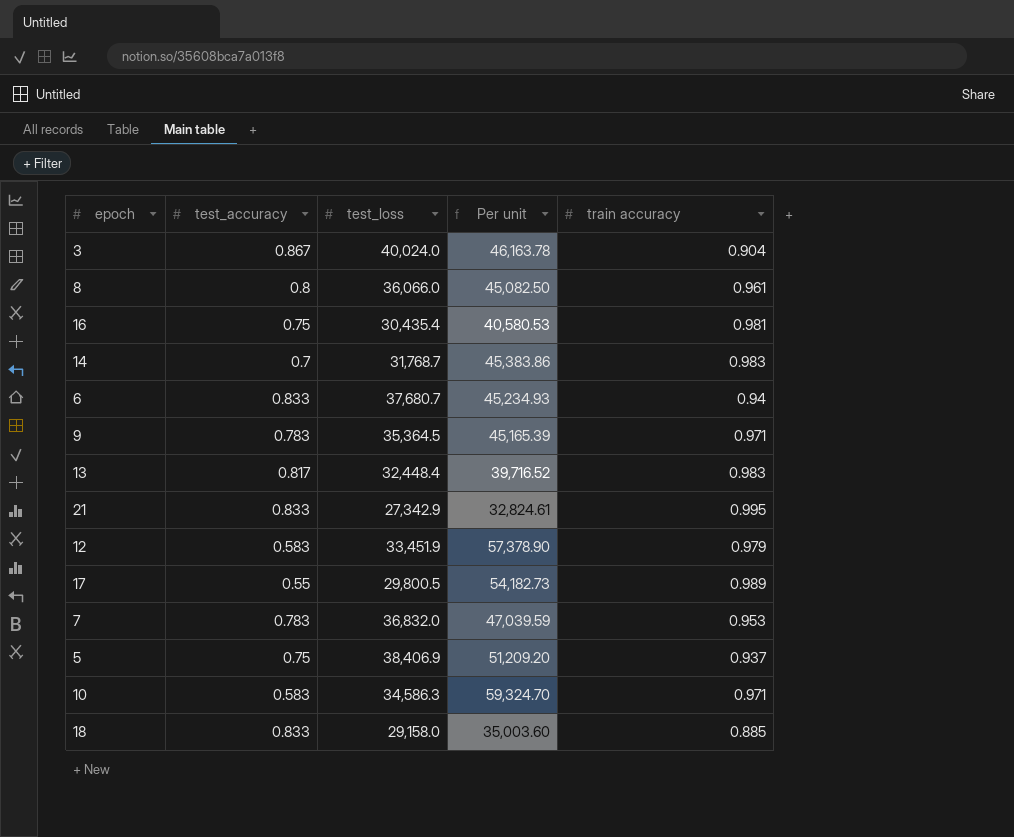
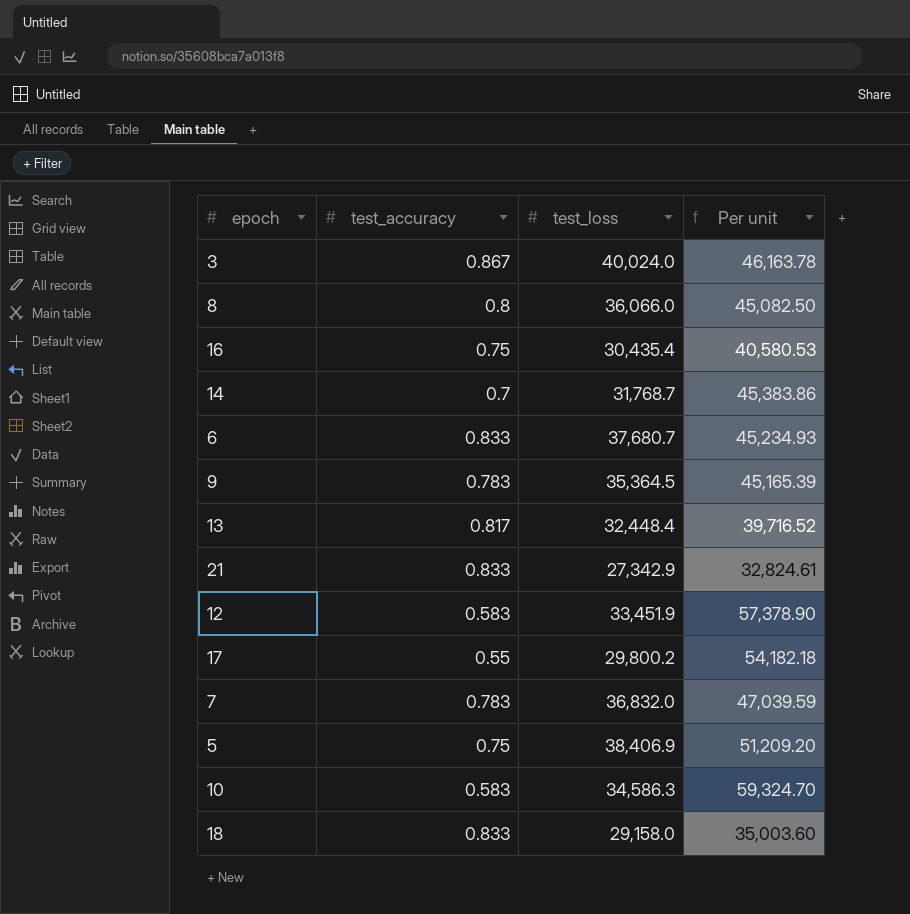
column train accuracy | position: 5 -> none
17 | test_loss: 29,800.5 -> 29,800.2
17 | Per unit: 54,182.73 -> 54,182.18

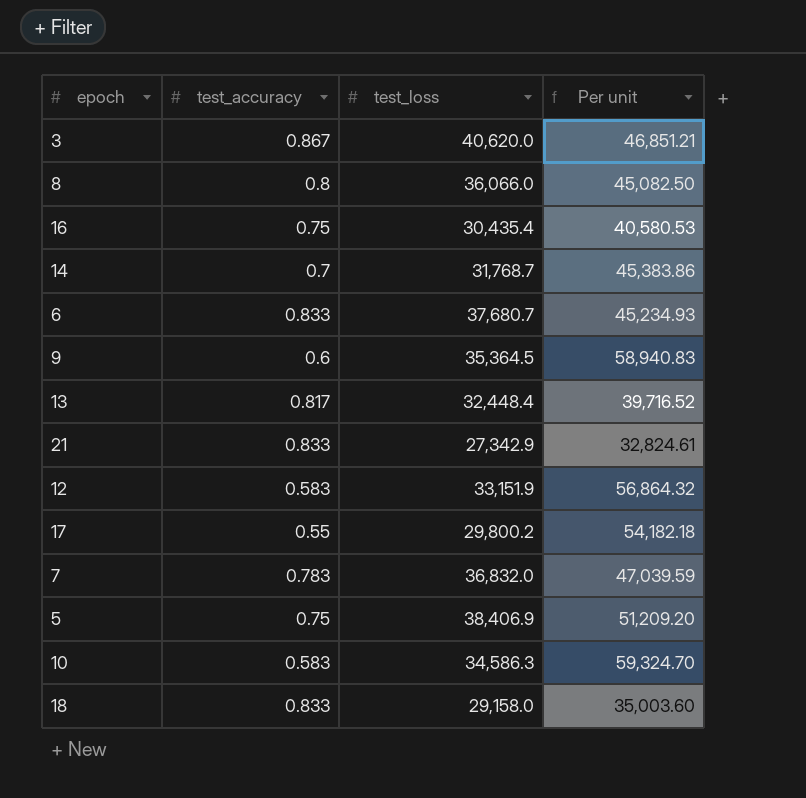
3 | test_loss: 40,024.0 -> 40,620.0
3 | Per unit: 46,163.78 -> 46,851.21
9 | test_accuracy: 0.783 -> 0.6
9 | Per unit: 45,165.39 -> 58,940.83
12 | test_loss: 33,451.9 -> 33,151.9
12 | Per unit: 57,378.90 -> 56,864.32

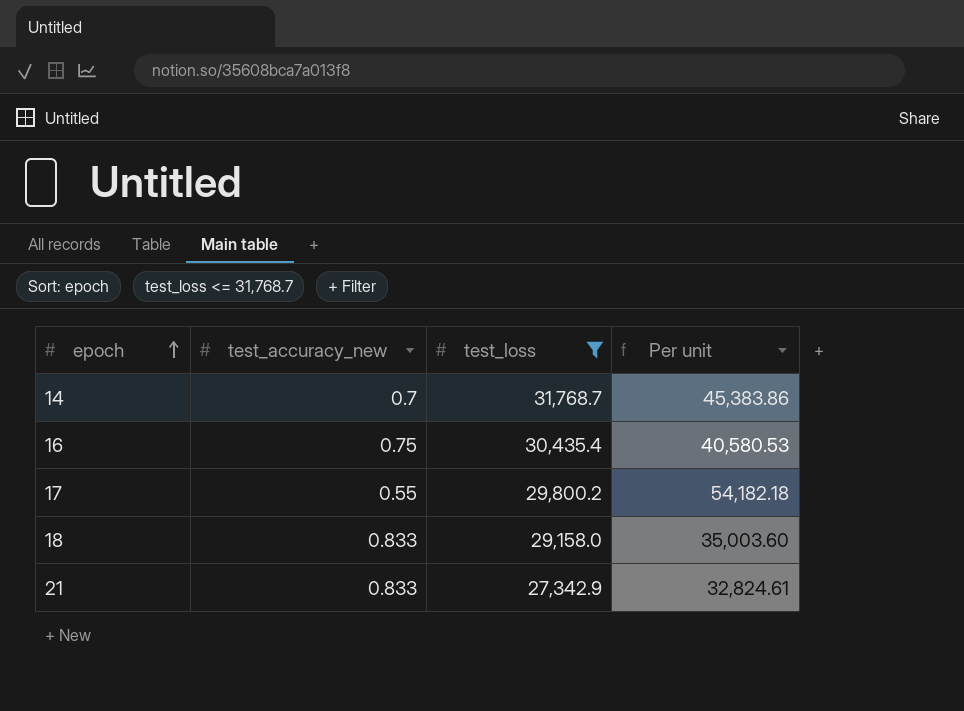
filter: none -> test_loss <= 31,768.7
row order: none -> epoch ascending
column name: test_accuracy -> test_accuracy_new

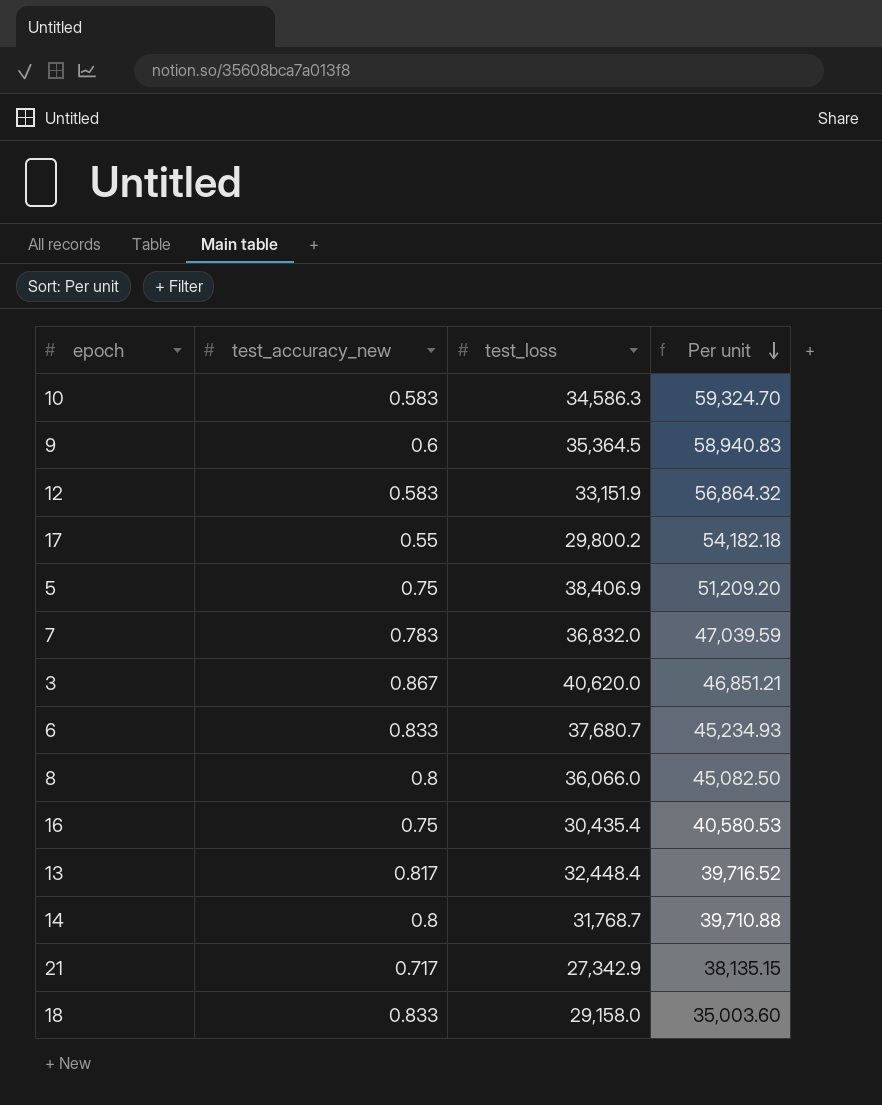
filter: test_loss <= 31,768.7 -> none
row order: epoch ascending -> Per unit descending
14 | test_accuracy_new: 0.7 -> 0.8
14 | Per unit: 45,383.86 -> 39,710.88
21 | test_accuracy_new: 0.833 -> 0.717
21 | Per unit: 32,824.61 -> 38,135.15

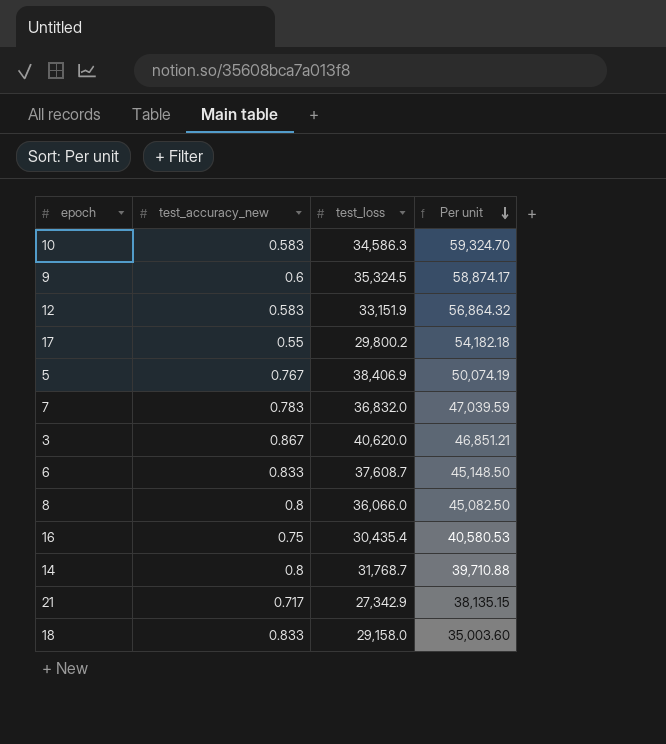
row 13: 0.817 | 32,448.4 | 39,716.52 -> none
9 | test_loss: 35,364.5 -> 35,324.5
9 | Per unit: 58,940.83 -> 58,874.17
5 | test_accuracy_new: 0.75 -> 0.767
5 | Per unit: 51,209.20 -> 50,074.19
6 | test_loss: 37,680.7 -> 37,608.7
6 | Per unit: 45,234.93 -> 45,148.50

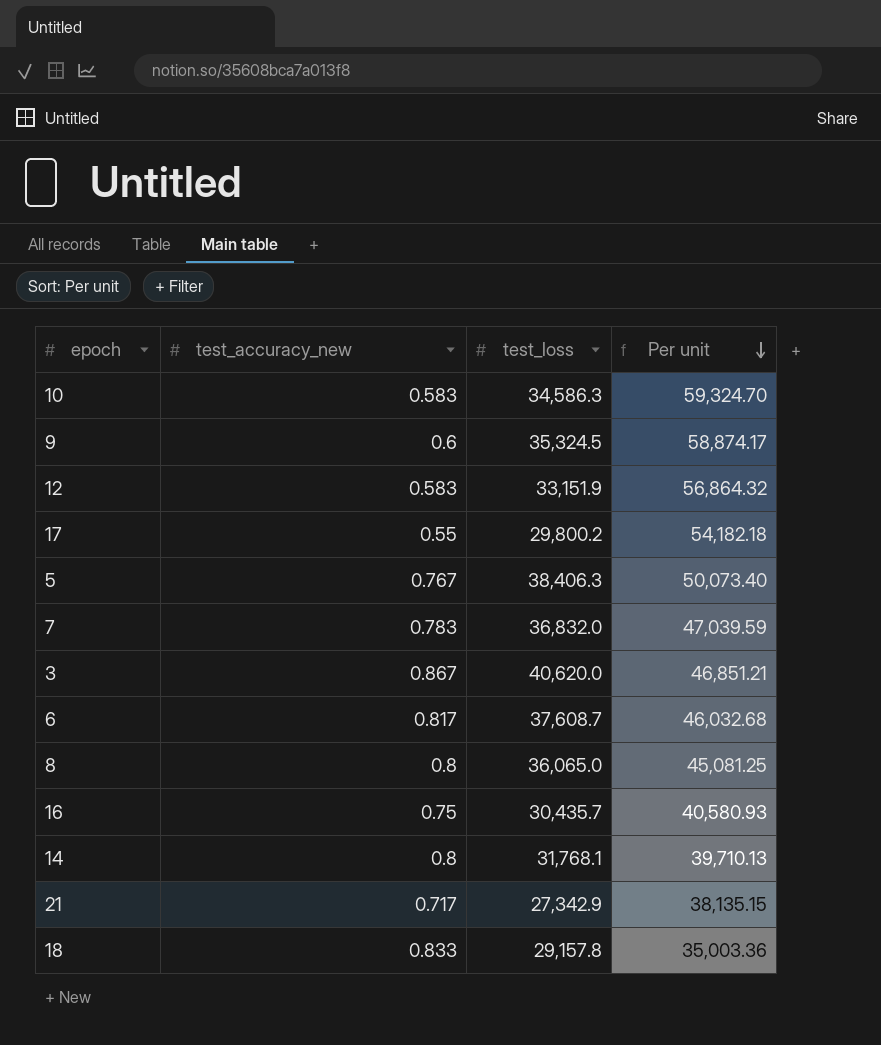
5 | test_loss: 38,406.9 -> 38,406.3
5 | Per unit: 50,074.19 -> 50,073.40
6 | test_accuracy_new: 0.833 -> 0.817
6 | Per unit: 45,148.50 -> 46,032.68
8 | test_loss: 36,066.0 -> 36,065.0
8 | Per unit: 45,082.50 -> 45,081.25
16 | test_loss: 30,435.4 -> 30,435.7
16 | Per unit: 40,580.53 -> 40,580.93
14 | test_loss: 31,768.7 -> 31,768.1
14 | Per unit: 39,710.88 -> 39,710.13
18 | test_loss: 29,158.0 -> 29,157.8
18 | Per unit: 35,003.60 -> 35,003.36

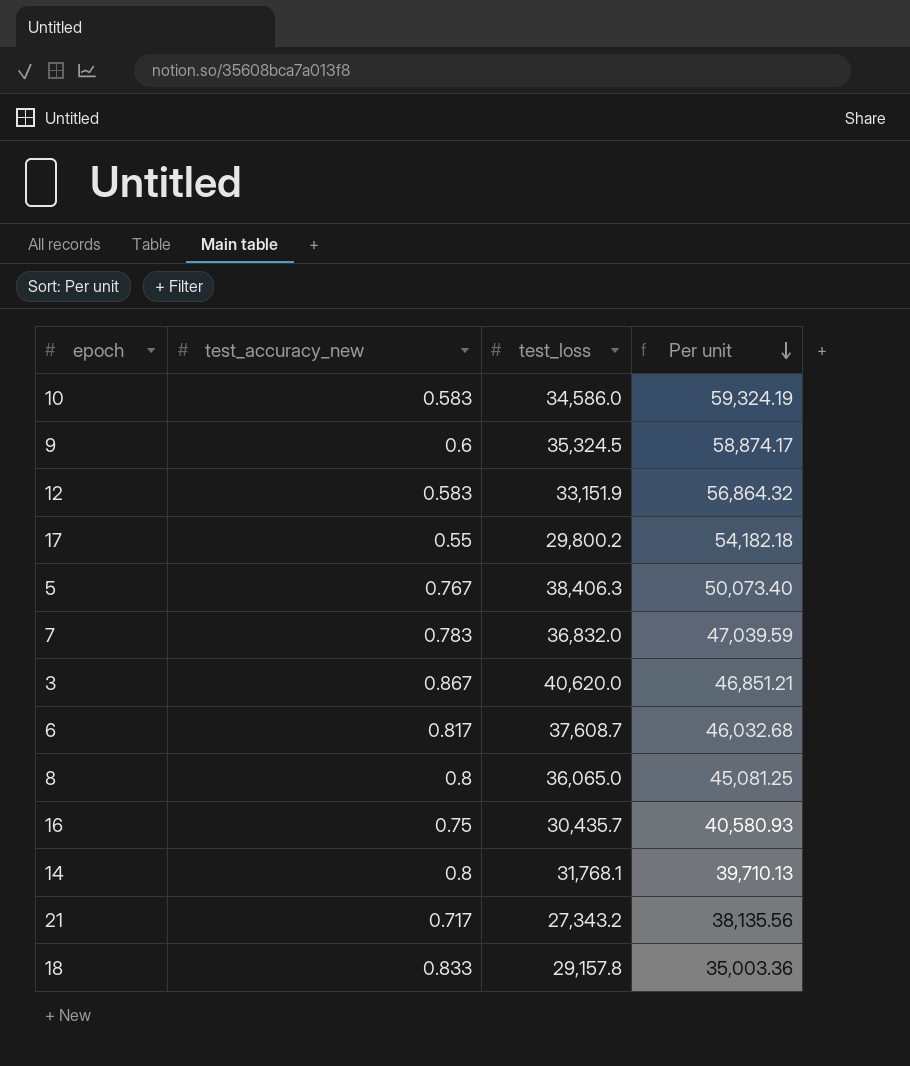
10 | test_loss: 34,586.3 -> 34,586.0
10 | Per unit: 59,324.70 -> 59,324.19
21 | test_loss: 27,342.9 -> 27,343.2
21 | Per unit: 38,135.15 -> 38,135.56

